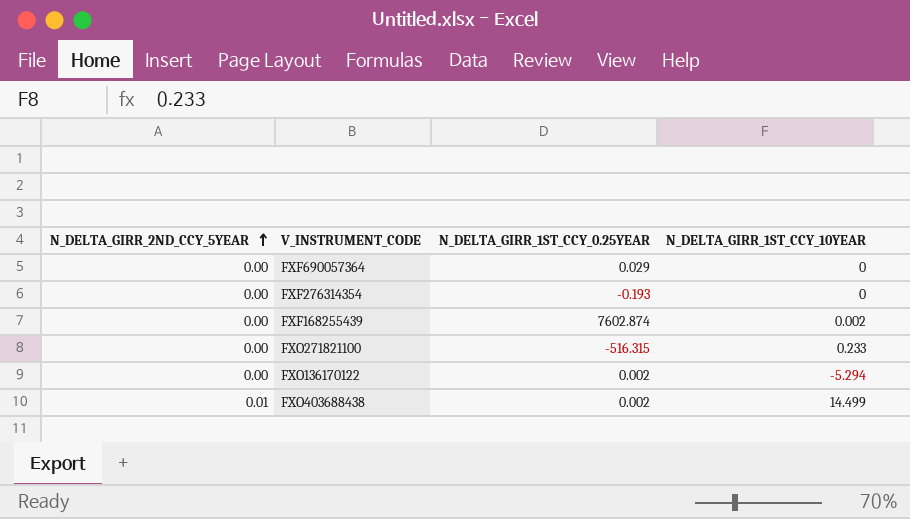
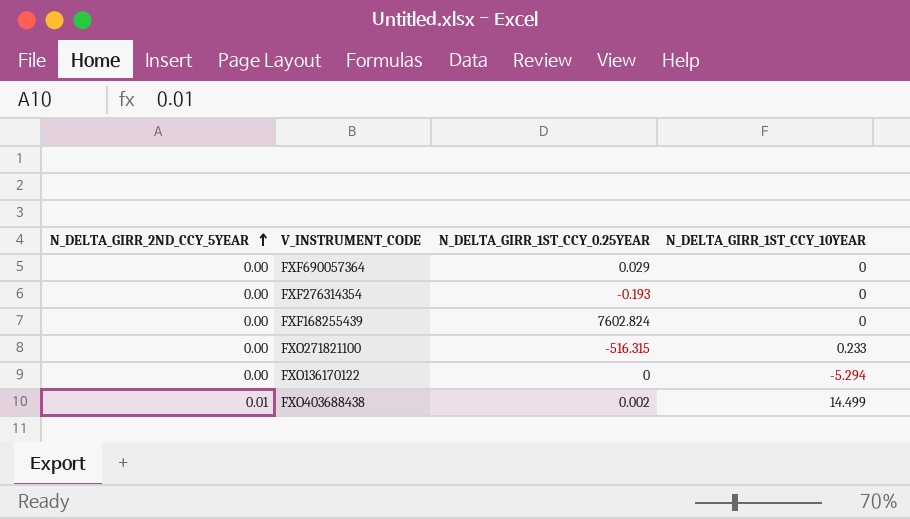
FXF168255439 | N_DELTA_GIRR_1ST_CCY_0.25YEAR: 7602.874 -> 7602.824
FXF168255439 | N_DELTA_GIRR_1ST_CCY_10YEAR: 0.002 -> 0
FXO136170122 | N_DELTA_GIRR_1ST_CCY_0.25YEAR: 0.002 -> 0

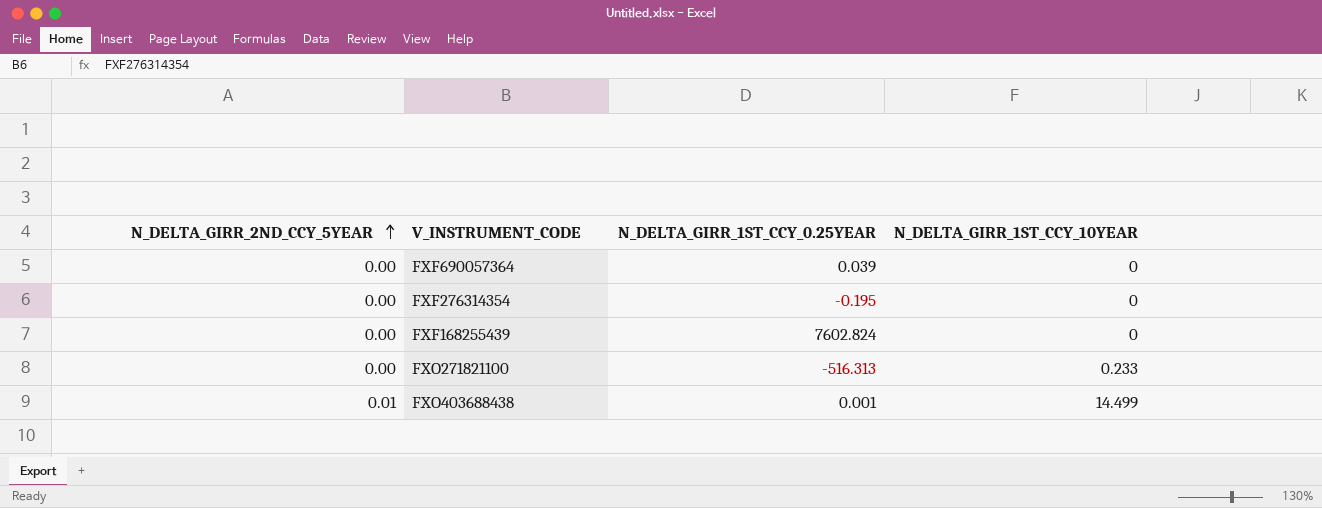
row FXO136170122: 0.00 | 0 | -5.294 -> none
FXF690057364 | N_DELTA_GIRR_1ST_CCY_0.25YEAR: 0.029 -> 0.039
FXF276314354 | N_DELTA_GIRR_1ST_CCY_0.25YEAR: -0.193 -> -0.195
FXO271821100 | N_DELTA_GIRR_1ST_CCY_0.25YEAR: -516.315 -> -516.313
FXO403688438 | N_DELTA_GIRR_1ST_CCY_0.25YEAR: 0.002 -> 0.001

